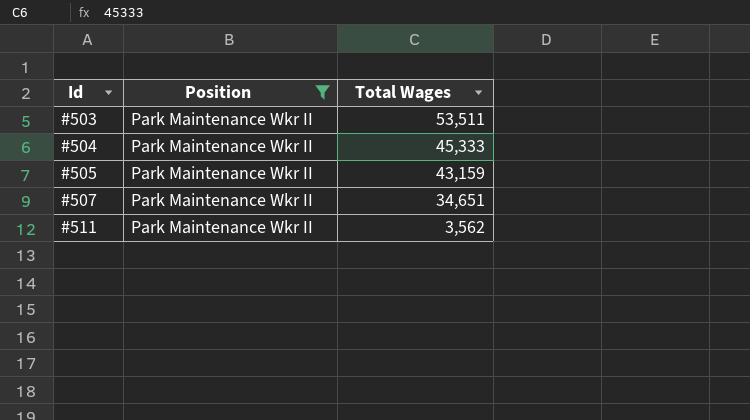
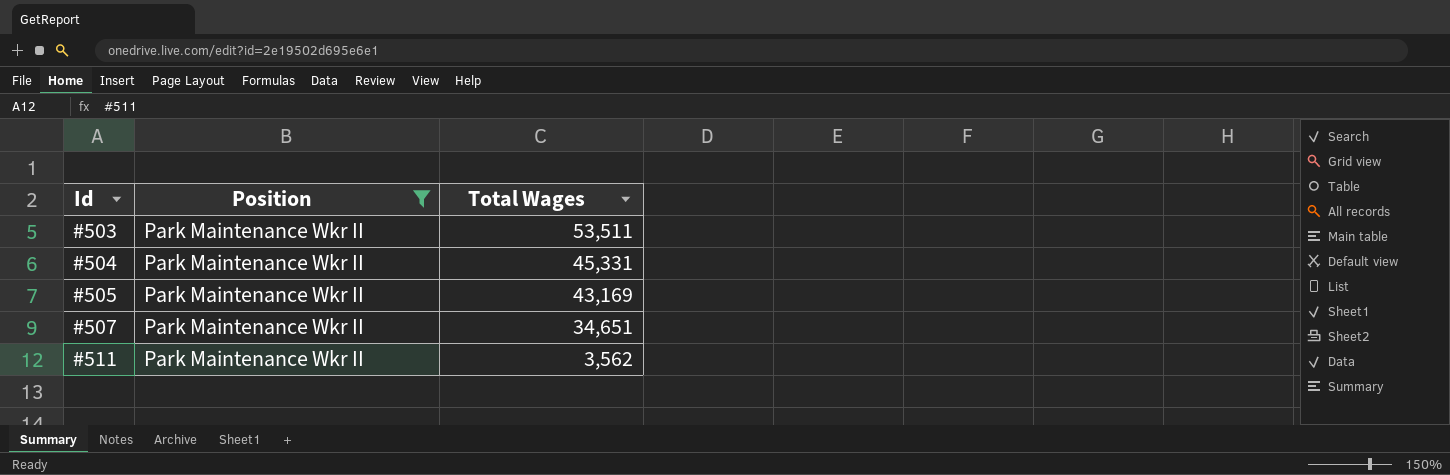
#504 | Total Wages: 45,333 -> 45,331
#505 | Total Wages: 43,159 -> 43,169

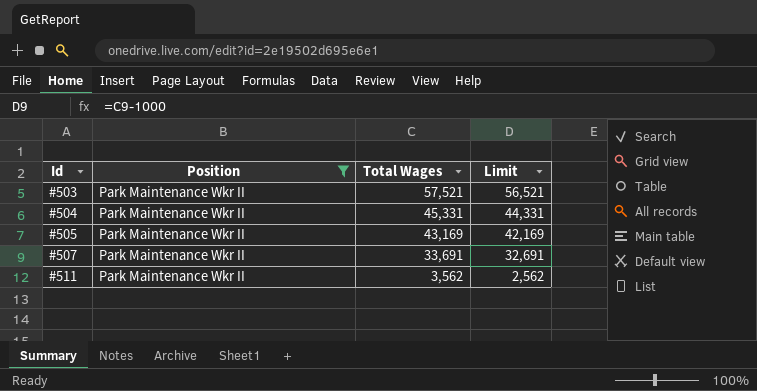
column Limit | formula: none -> [Total Wages] - 1000
#503 | Total Wages: 53,511 -> 57,521
#507 | Total Wages: 34,651 -> 33,691

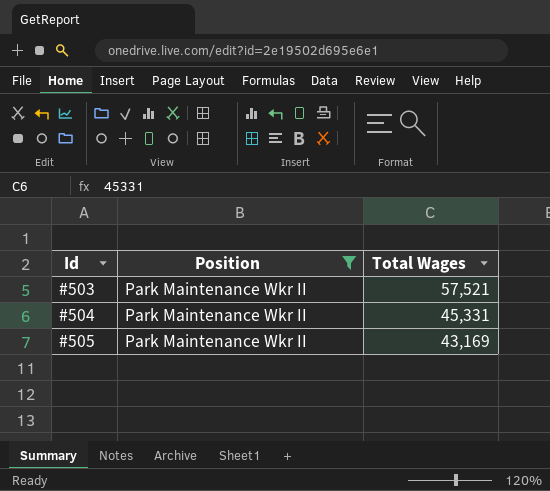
column Limit | formula: [Total Wages] - 1000 -> none
row #507: Park Maintenance Wkr II | 33,691 | 32,691 -> none
row #511: Park Maintenance Wkr II | 3,562 | 2,562 -> none

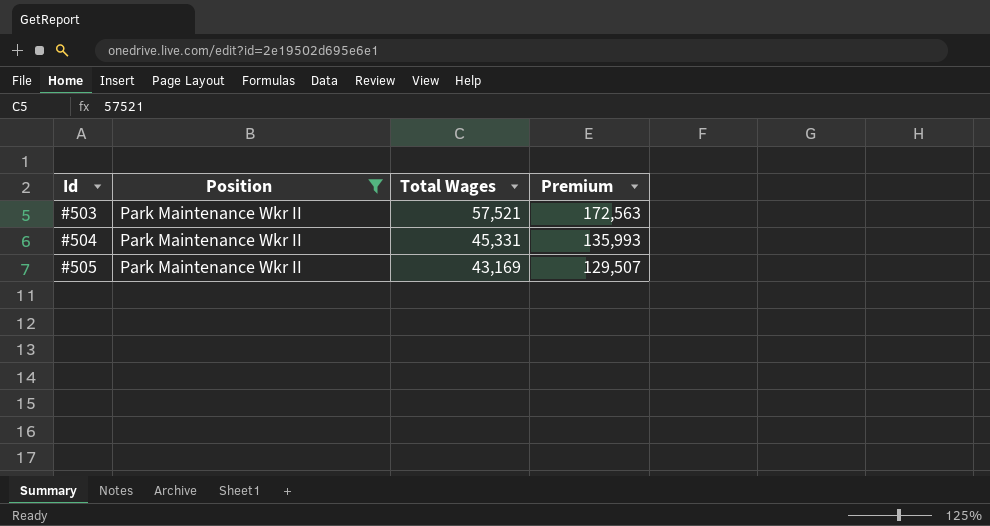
column Premium | formula: none -> [Total Wages] * 3

